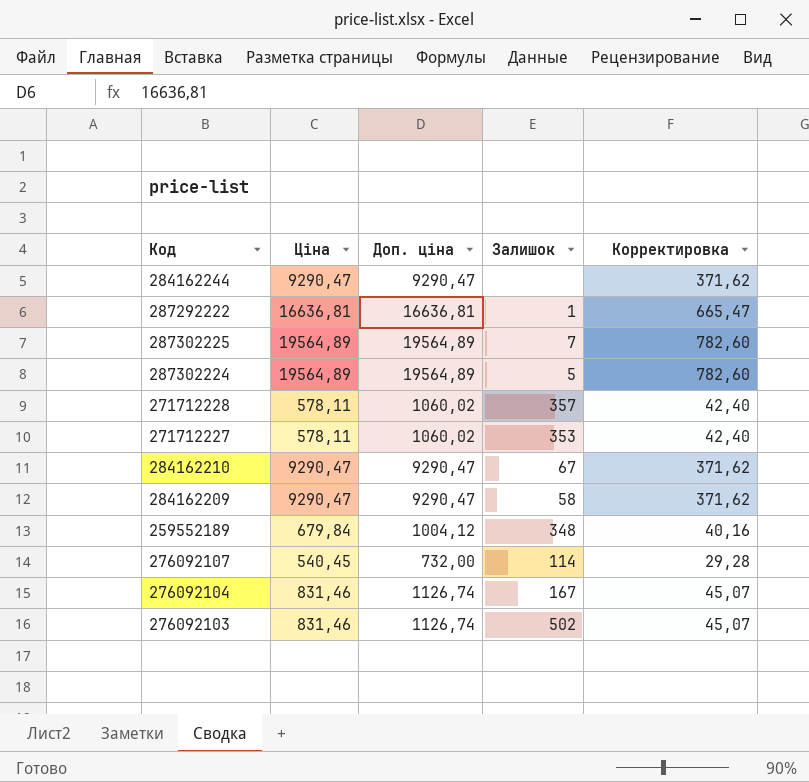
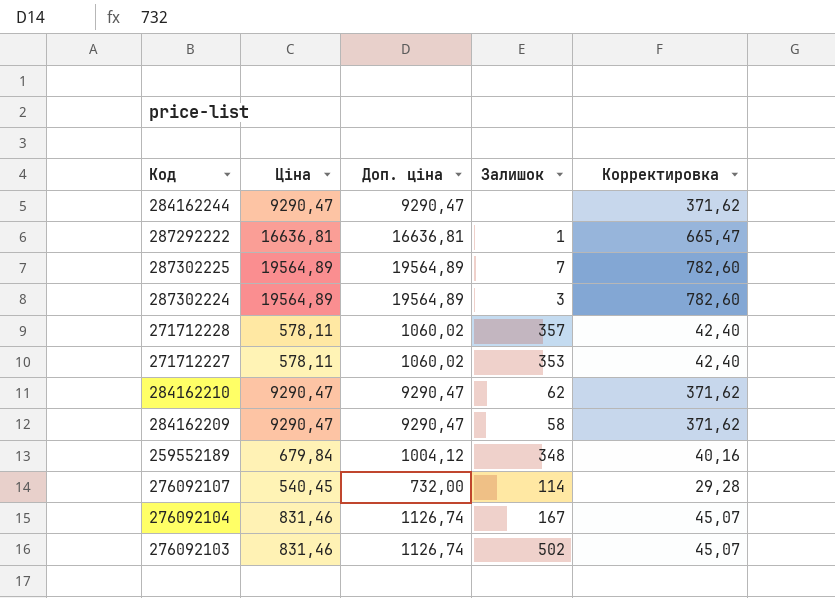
287302224 | Залишок: 5 -> 3
284162210 | Залишок: 67 -> 62

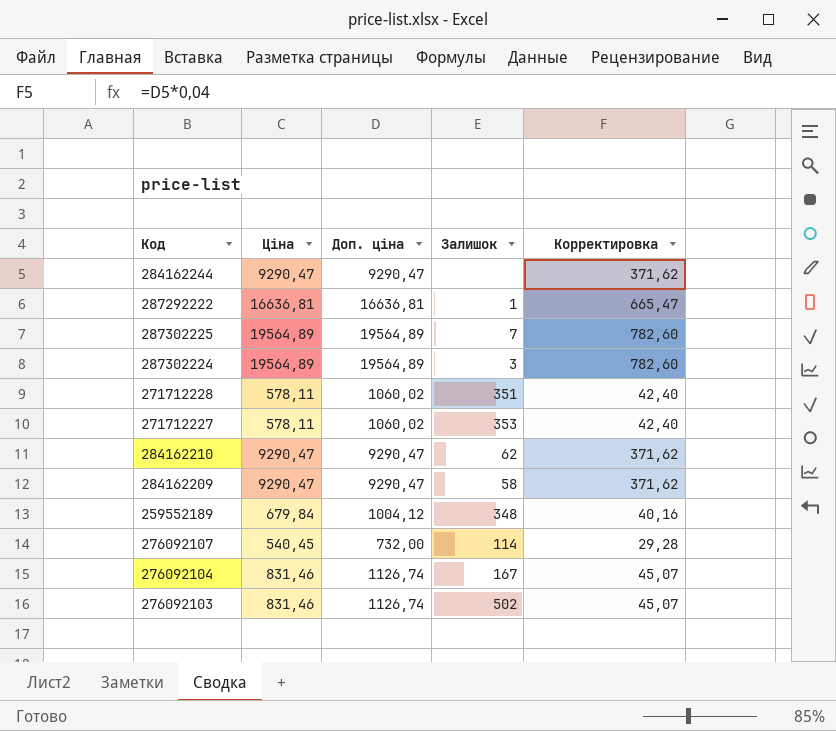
271712228 | Залишок: 357 -> 351

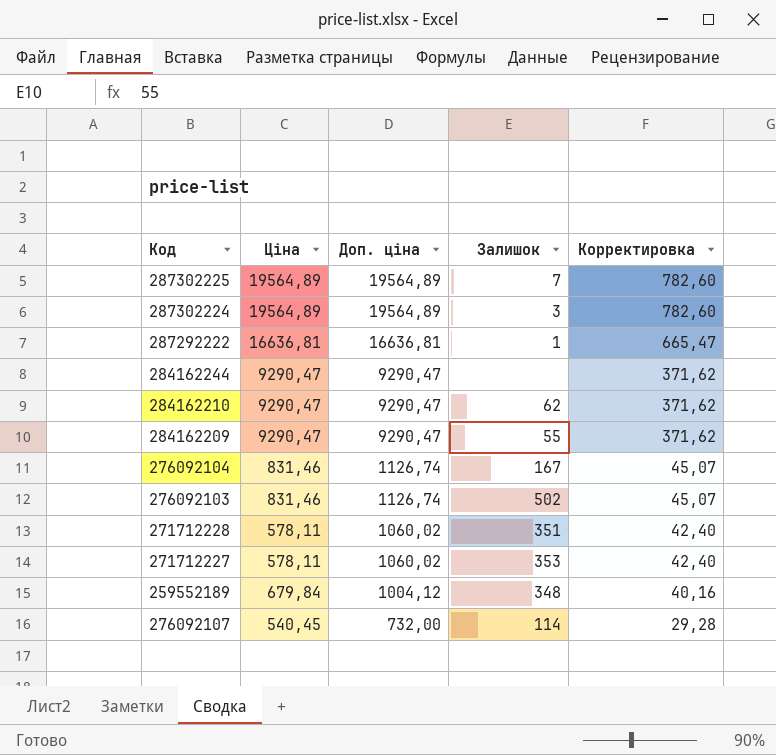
row order: none -> Доп. ціна descending
284162209 | Залишок: 58 -> 55

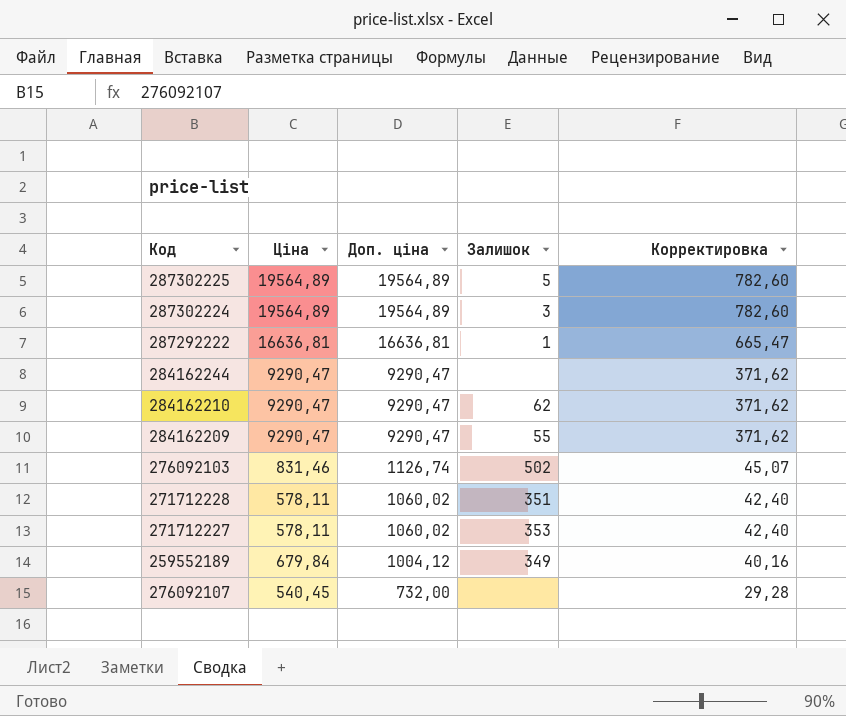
row 276092104: 831,46 | 1126,74 | 167 | 45,07 -> none
287302225 | Залишок: 7 -> 5
259552189 | Залишок: 348 -> 349
276092107 | Залишок: 114 -> none

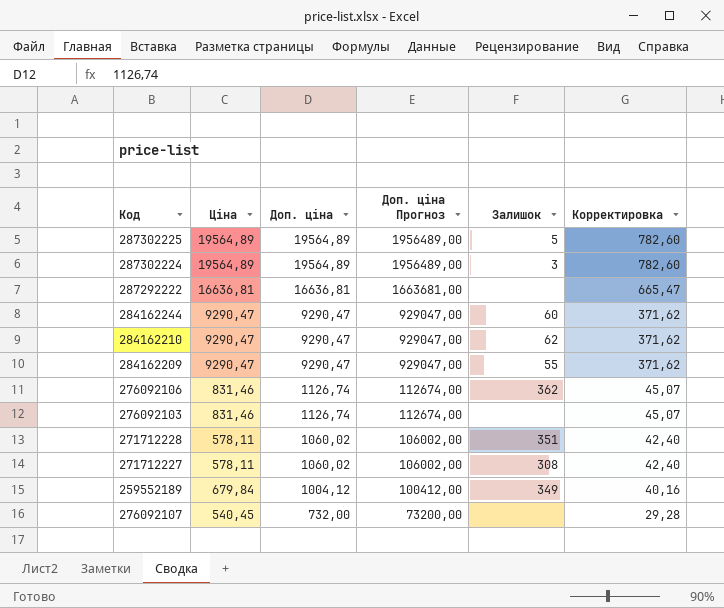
column Доп. ціна Прогноз | formula: none -> [Доп. ціна] * 100
287292222 | Залишок: 1 -> none
284162244 | Залишок: none -> 60
row 276092106: none -> 831,46 | 1126,74 | 112674,00 | 362 | 45,07
276092103 | Залишок: 502 -> none
271712227 | Залишок: 353 -> 308

